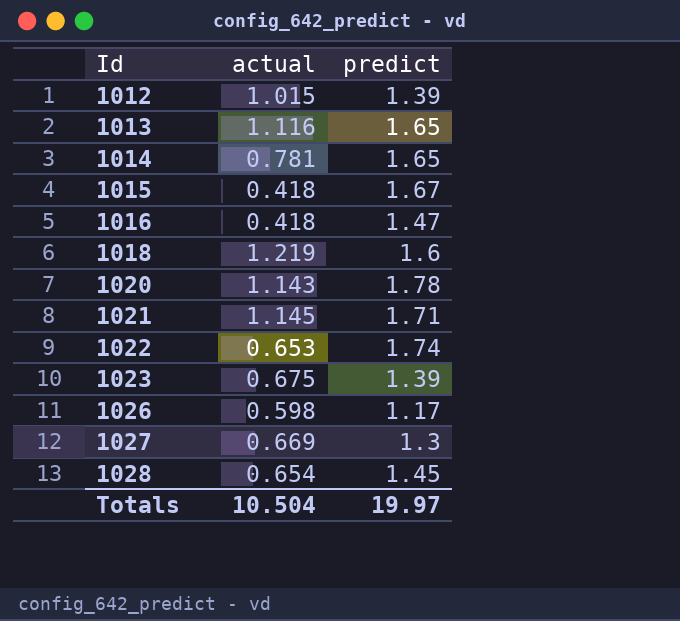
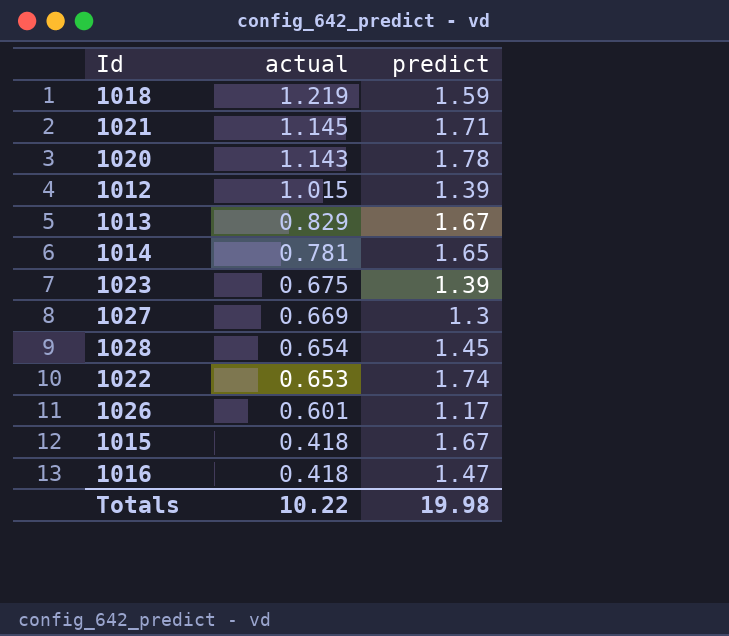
row order: Id ascending -> actual descending
1018 | predict: 1.6 -> 1.59
1013 | actual: 1.116 -> 0.829
1013 | predict: 1.65 -> 1.67
1026 | actual: 0.598 -> 0.601
Totals | actual: 10.504 -> 10.22
Totals | predict: 19.97 -> 19.98

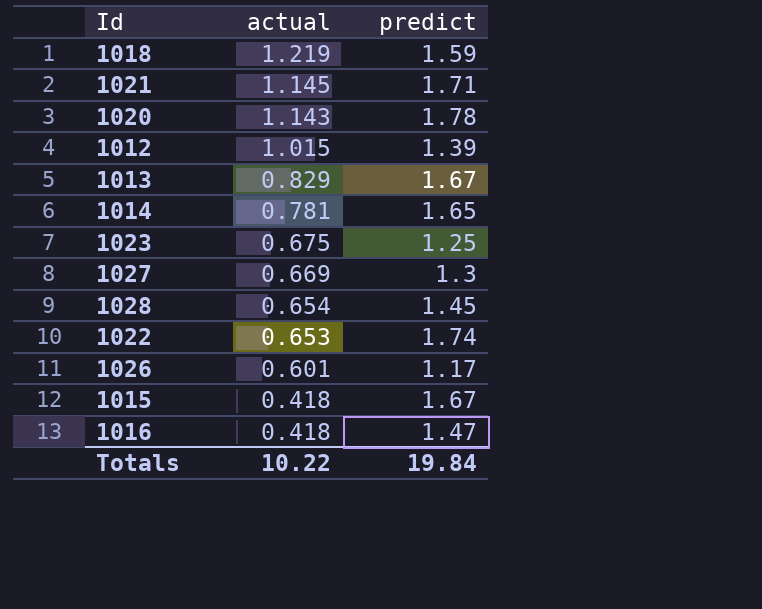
1023 | predict: 1.39 -> 1.25
Totals | predict: 19.98 -> 19.84

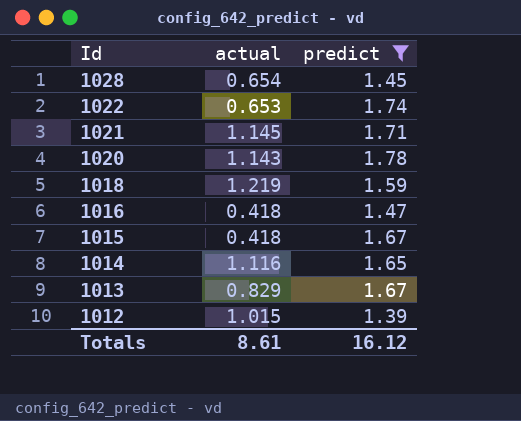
filter: none -> predict >= 1.39
row order: actual descending -> Id descending
1014 | actual: 0.781 -> 1.116
Totals | actual: 10.22 -> 8.61
Totals | predict: 19.84 -> 16.12

